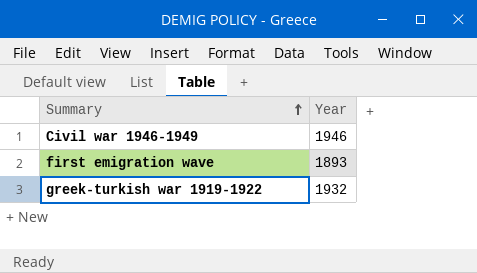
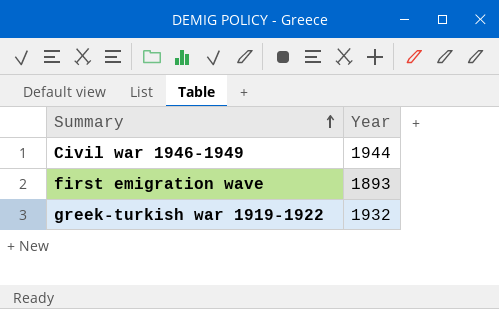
Civil war 1946-1949 | Year: 1946 -> 1944

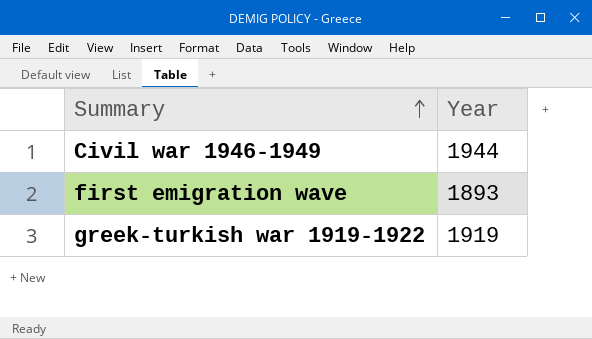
greek-turkish war 1919-1922 | Year: 1932 -> 1919

